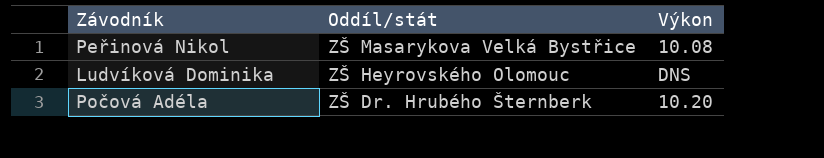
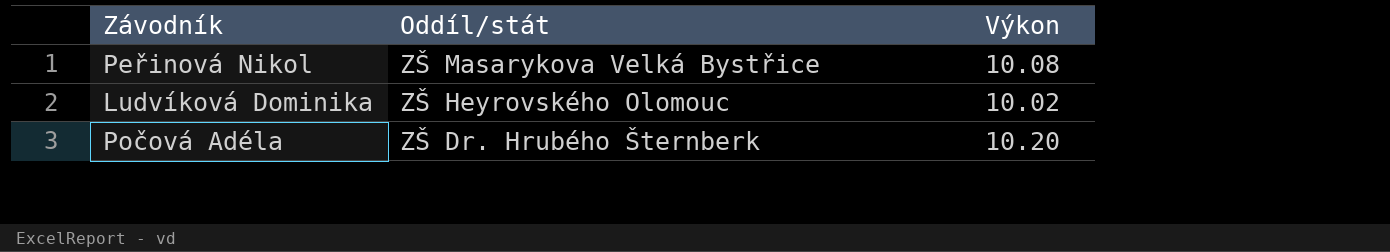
Ludvíková Dominika | Výkon: DNS -> 10.02

